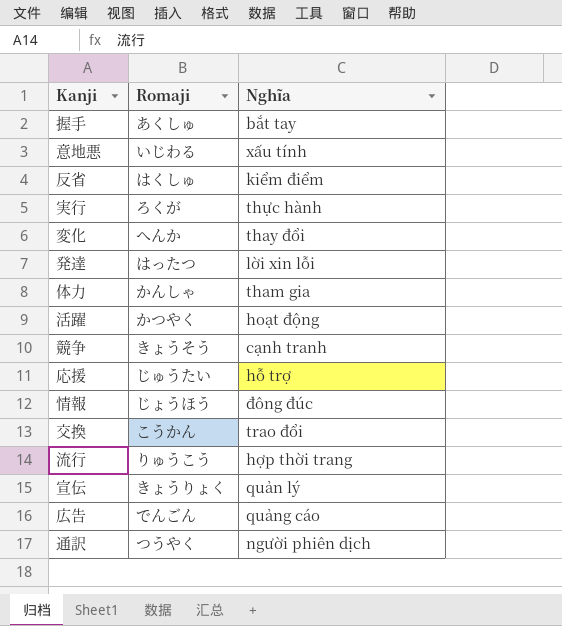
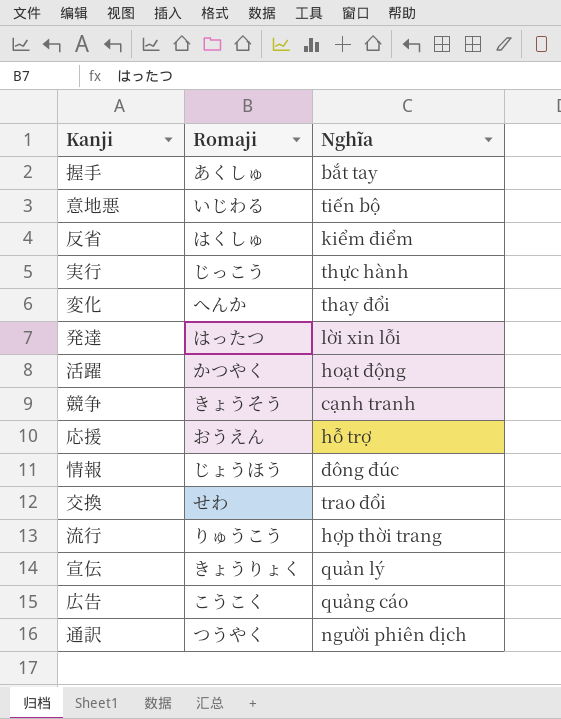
row 体力: かんしゃ | tham gia -> none
意地悪 | Nghĩa: xấu tính -> tiến bộ
実行 | Romaji: ろくが -> じっこう
応援 | Romaji: じゅうたい -> おうえん
交換 | Romaji: こうかん -> せわ
広告 | Romaji: でんごん -> こうこく

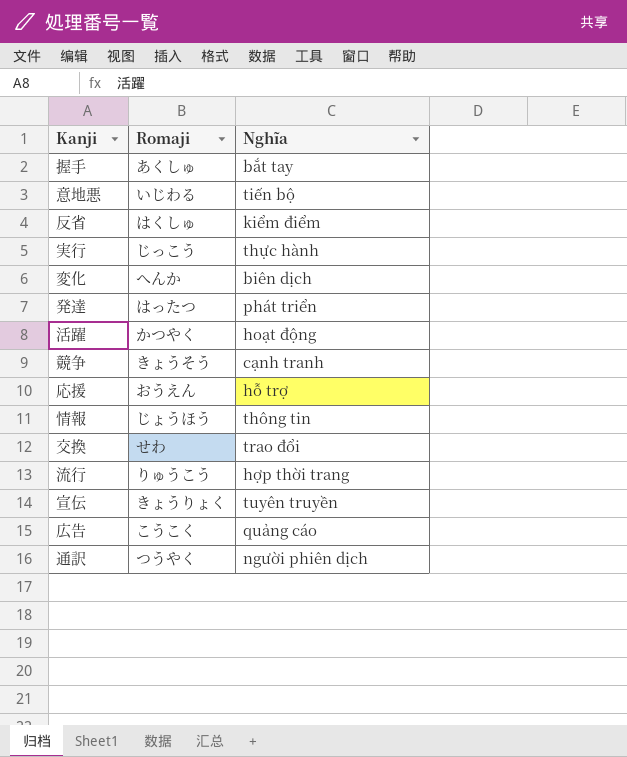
変化 | Nghĩa: thay đổi -> biên dịch
発達 | Nghĩa: lời xin lỗi -> phát triển
情報 | Nghĩa: đông đúc -> thông tin
宣伝 | Nghĩa: quản lý -> tuyên truyền

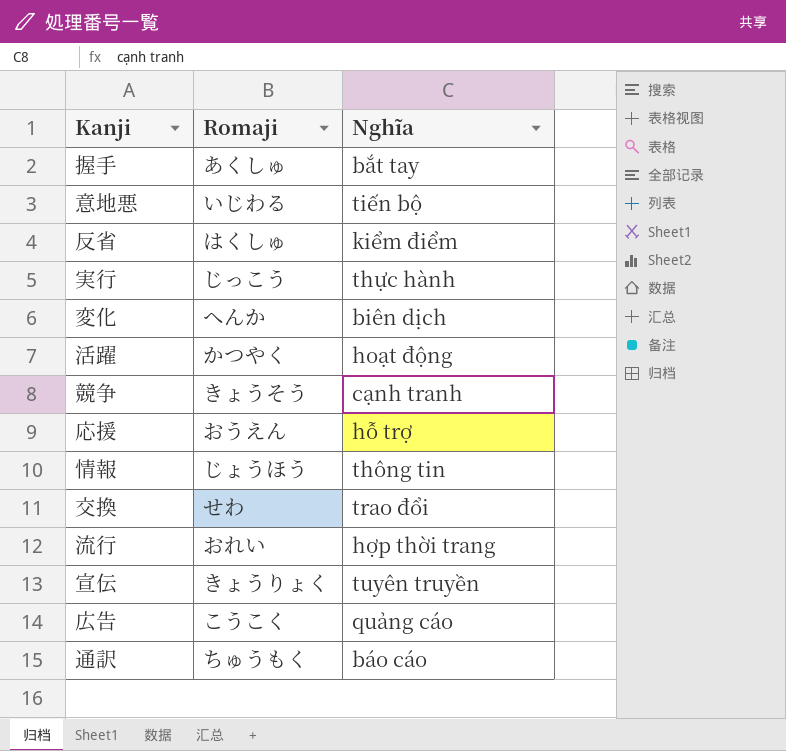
row 発達: はったつ | phát triển -> none
流行 | Romaji: りゅうこう -> おれい
通訳 | Romaji: つうやく -> ちゅうもく
通訳 | Nghĩa: người phiên dịch -> báo cáo

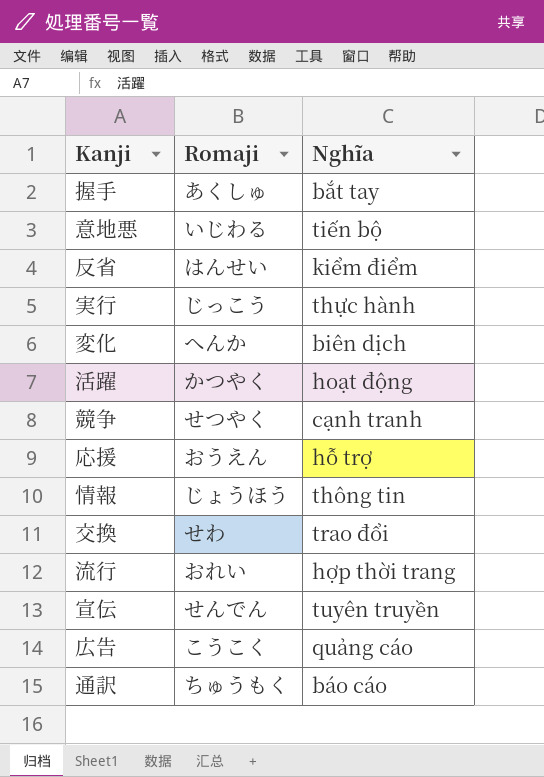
反省 | Romaji: はくしゅ -> はんせい
競争 | Romaji: きょうそう -> せつやく
宣伝 | Romaji: きょうりょく -> せんでん

